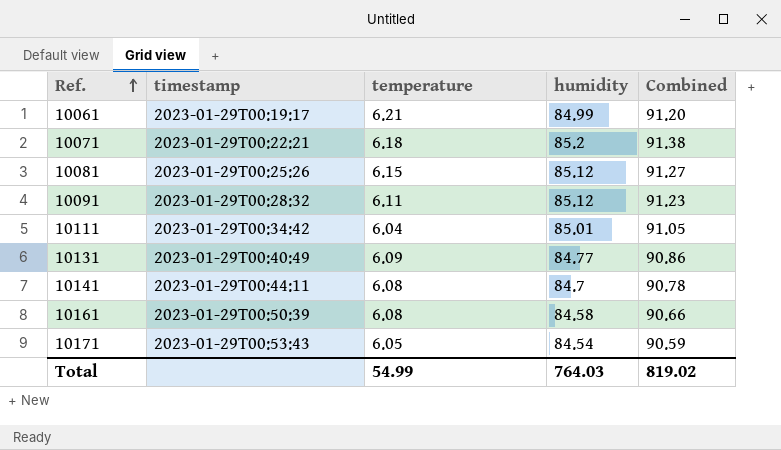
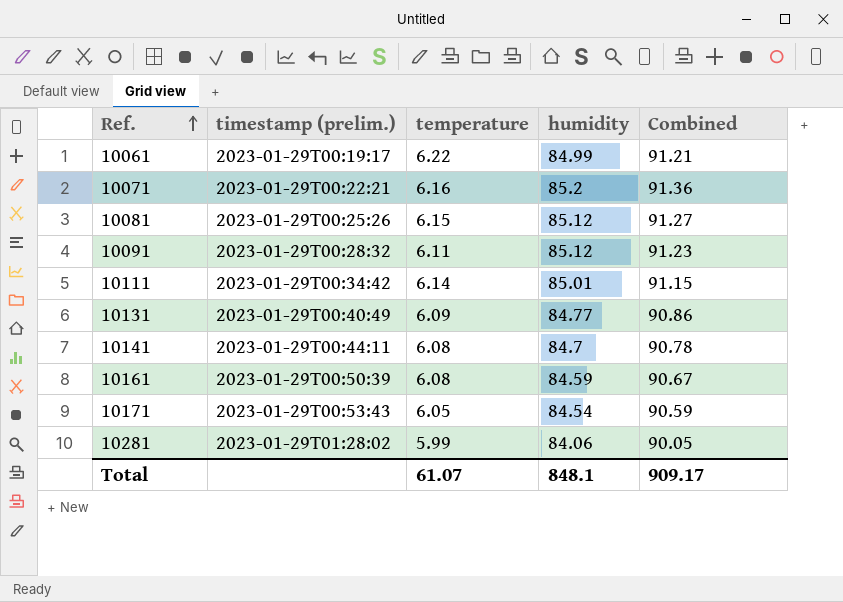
column name: timestamp -> timestamp (prelim.)
10061 | temperature: 6.21 -> 6.22
10061 | Combined: 91.20 -> 91.21
10071 | temperature: 6.18 -> 6.16
10071 | Combined: 91.38 -> 91.36
10111 | temperature: 6.04 -> 6.14
10111 | Combined: 91.05 -> 91.15
10161 | humidity: 84.58 -> 84.59
10161 | Combined: 90.66 -> 90.67
row 10281: none -> 2023-01-29T01:28:02 | 5.99 | 84.06 | 90.05
Total | temperature: 54.99 -> 61.07
Total | humidity: 764.03 -> 848.1
Total | Combined: 819.02 -> 909.17

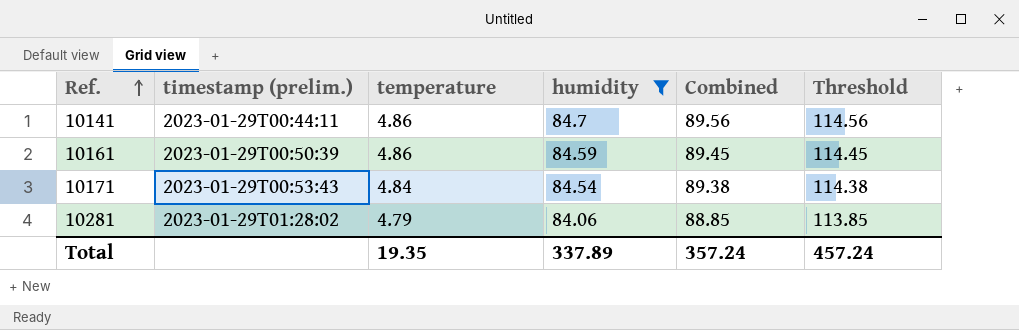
filter: none -> humidity <= 84.7
column Threshold | formula: none -> [Combined] + 25
10141 | temperature: 6.08 -> 4.86
10141 | Combined: 90.78 -> 89.56
10161 | temperature: 6.08 -> 4.86
10161 | Combined: 90.67 -> 89.45
10171 | temperature: 6.05 -> 4.84
10171 | Combined: 90.59 -> 89.38
10281 | temperature: 5.99 -> 4.79
10281 | Combined: 90.05 -> 88.85
Total | temperature: 61.07 -> 19.35
Total | humidity: 848.1 -> 337.89
Total | Combined: 909.17 -> 357.24

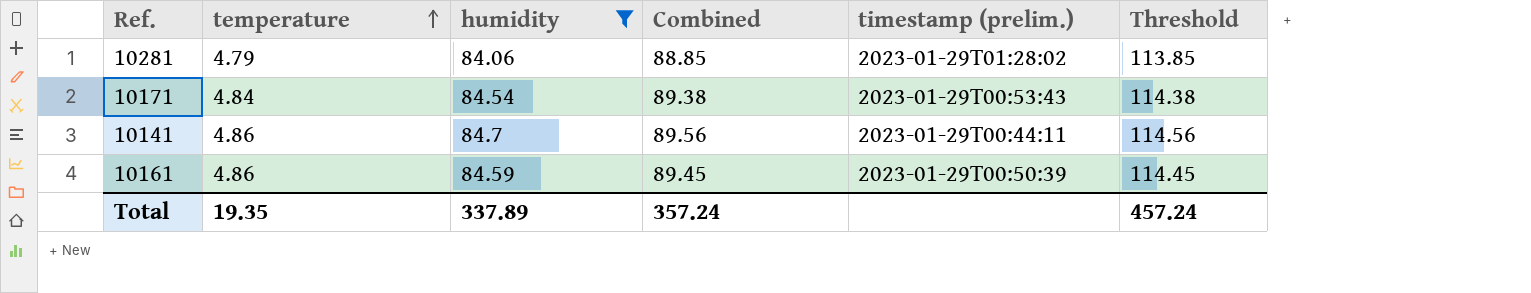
row order: Ref. ascending -> temperature ascending
column timestamp (prelim.) | position: 2 -> 5

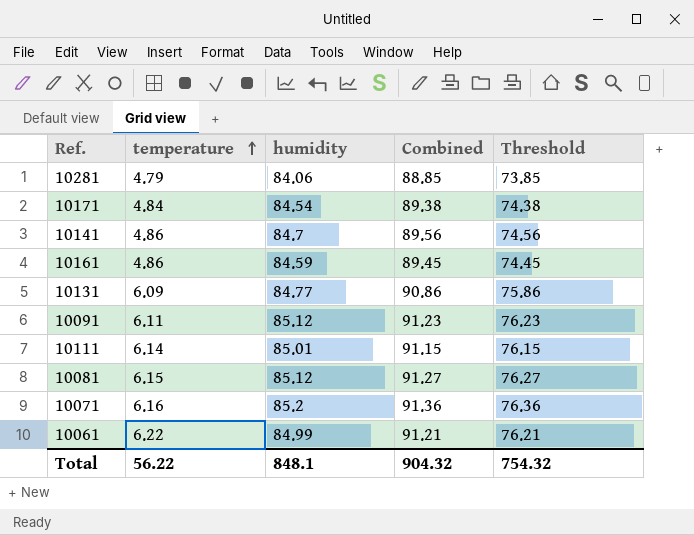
filter: humidity <= 84.7 -> none
column timestamp (prelim.) | position: 5 -> none
column Threshold | formula: [Combined] + 25 -> [Combined] - 15
Total | temperature: 19.35 -> 56.22
Total | humidity: 337.89 -> 848.1
Total | Combined: 357.24 -> 904.32
Total | Threshold: 457.24 -> 754.32

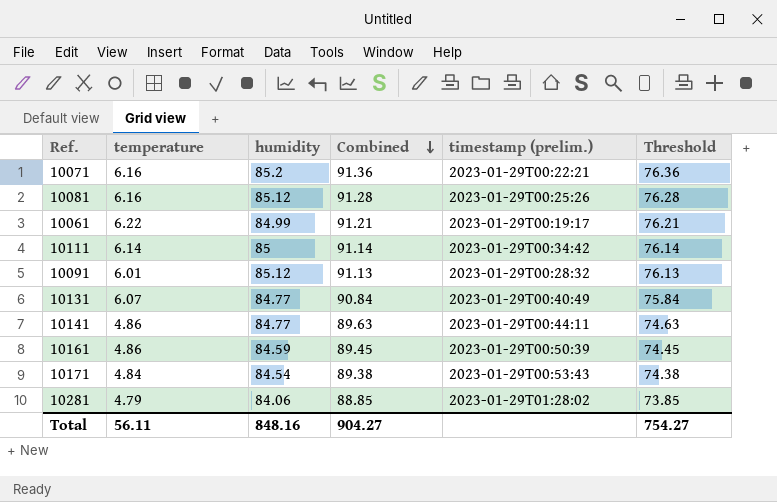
row order: temperature ascending -> Combined descending
column timestamp (prelim.) | position: none -> 5
10081 | temperature: 6.15 -> 6.16
10081 | Combined: 91.27 -> 91.28
10081 | Threshold: 76.27 -> 76.28
10111 | humidity: 85.01 -> 85
10111 | Combined: 91.15 -> 91.14
10111 | Threshold: 76.15 -> 76.14
10091 | temperature: 6.11 -> 6.01
10091 | Combined: 91.23 -> 91.13
10091 | Threshold: 76.23 -> 76.13
10131 | temperature: 6.09 -> 6.07
10131 | Combined: 90.86 -> 90.84
10131 | Threshold: 75.86 -> 75.84
10141 | humidity: 84.7 -> 84.77
10141 | Combined: 89.56 -> 89.63
10141 | Threshold: 74.56 -> 74.63
Total | temperature: 56.22 -> 56.11
Total | humidity: 848.1 -> 848.16
Total | Combined: 904.32 -> 904.27
Total | Threshold: 754.32 -> 754.27

